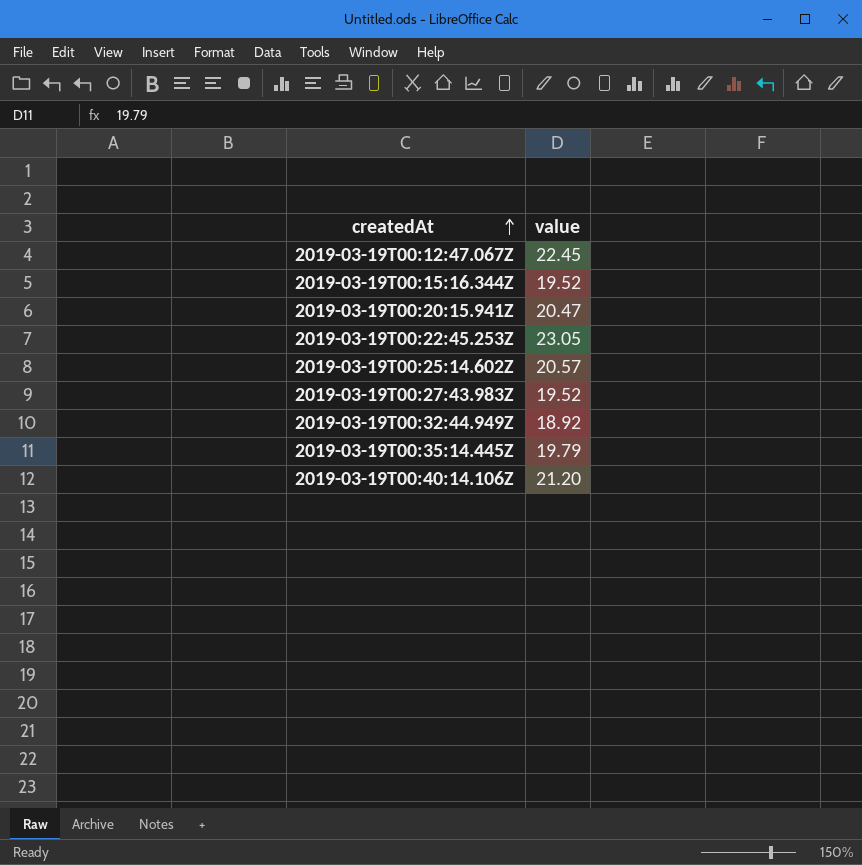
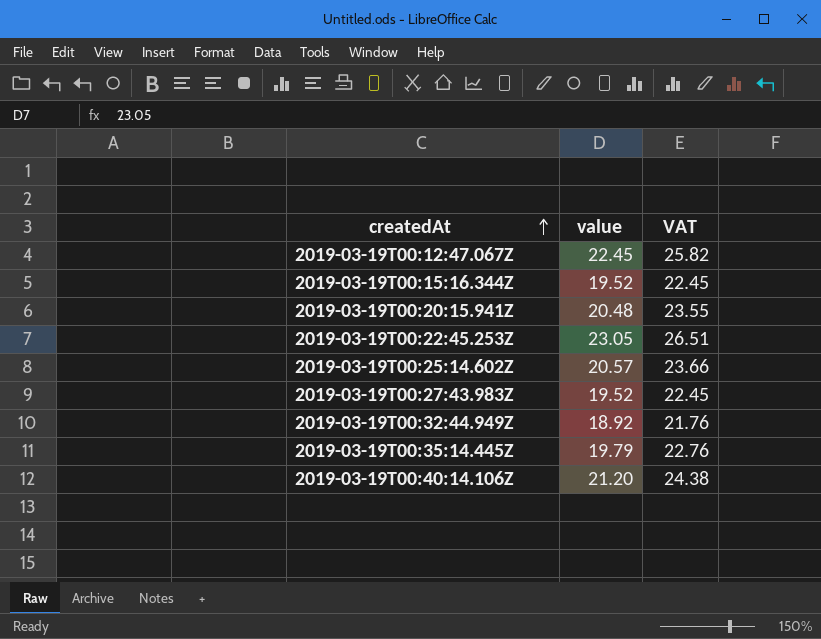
column VAT | formula: none -> [value] * 1.15
2019-03-19T00:20:15.941Z | value: 20.47 -> 20.48

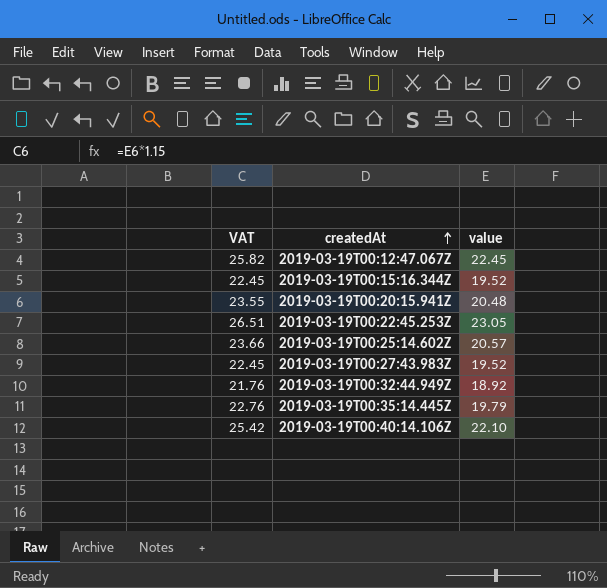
column VAT | position: 3 -> 1
2019-03-19T00:40:14.106Z | VAT: 24.38 -> 25.42
2019-03-19T00:40:14.106Z | value: 21.20 -> 22.10

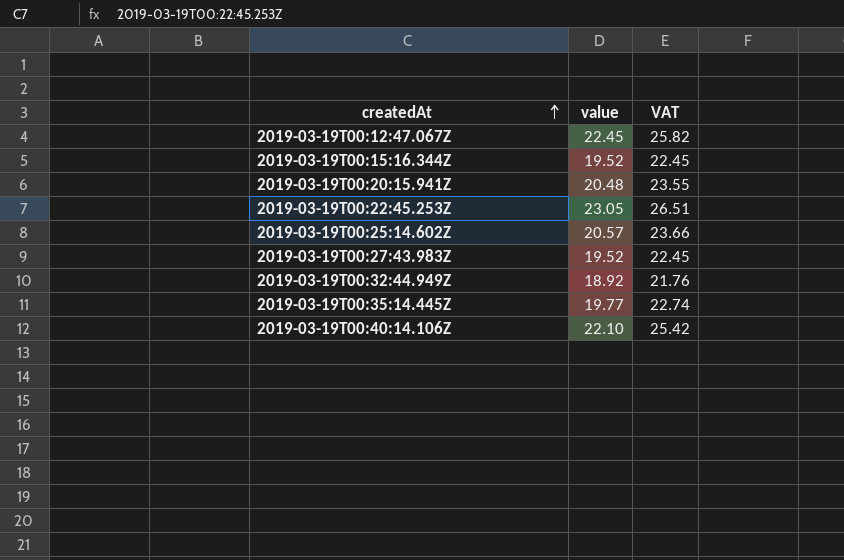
column VAT | position: 1 -> 3
2019-03-19T00:35:14.445Z | value: 19.79 -> 19.77
2019-03-19T00:35:14.445Z | VAT: 22.76 -> 22.74

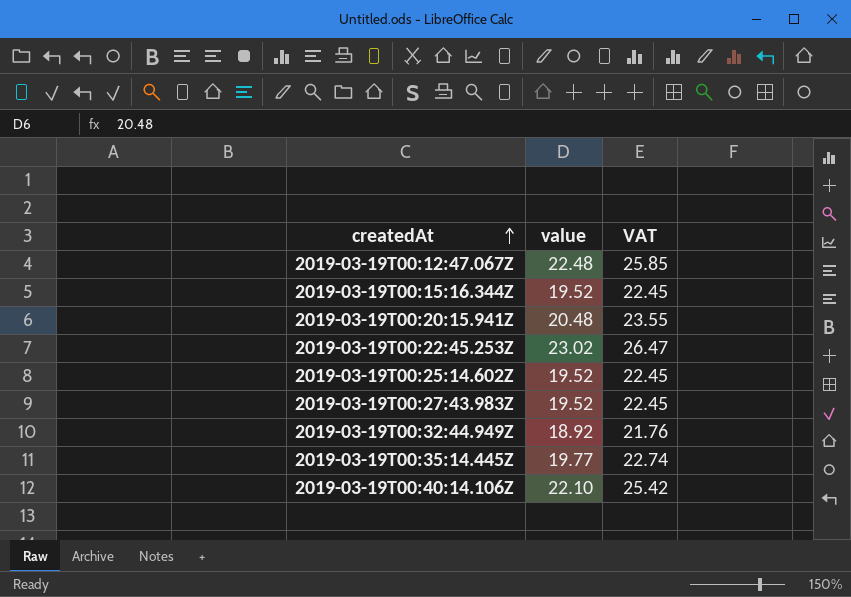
2019-03-19T00:12:47.067Z | value: 22.45 -> 22.48
2019-03-19T00:12:47.067Z | VAT: 25.82 -> 25.85
2019-03-19T00:22:45.253Z | value: 23.05 -> 23.02
2019-03-19T00:22:45.253Z | VAT: 26.51 -> 26.47
2019-03-19T00:25:14.602Z | value: 20.57 -> 19.52
2019-03-19T00:25:14.602Z | VAT: 23.66 -> 22.45

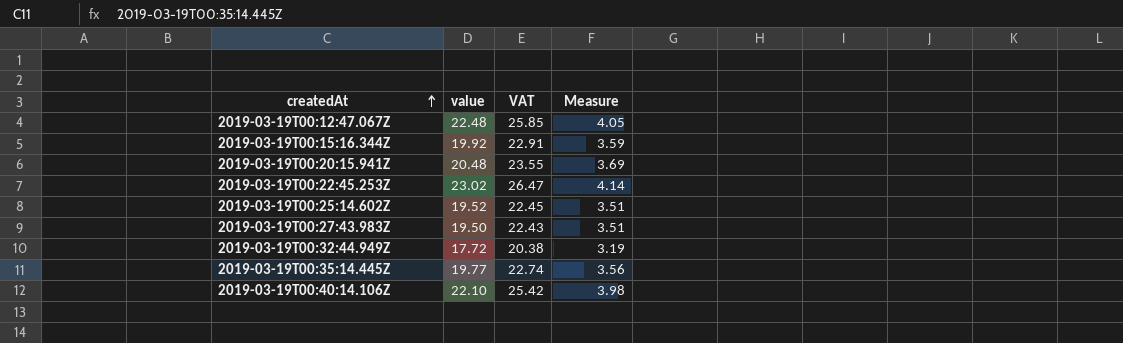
column Measure | formula: none -> [value] * 0.18
2019-03-19T00:15:16.344Z | value: 19.52 -> 19.92
2019-03-19T00:15:16.344Z | VAT: 22.45 -> 22.91
2019-03-19T00:27:43.983Z | value: 19.52 -> 19.50
2019-03-19T00:27:43.983Z | VAT: 22.45 -> 22.43
2019-03-19T00:32:44.949Z | value: 18.92 -> 17.72
2019-03-19T00:32:44.949Z | VAT: 21.76 -> 20.38

